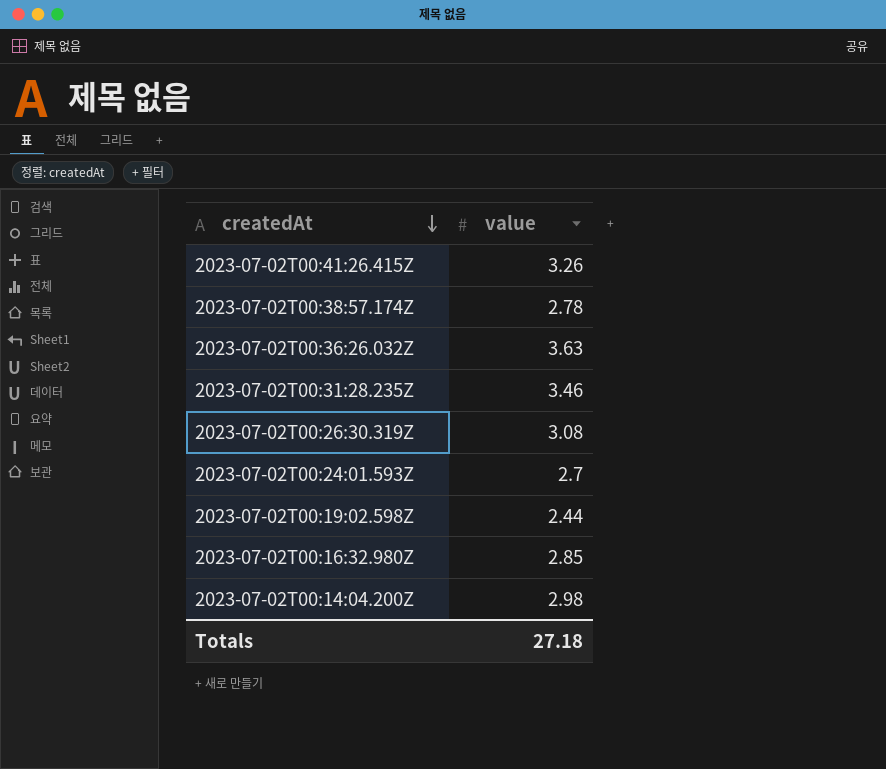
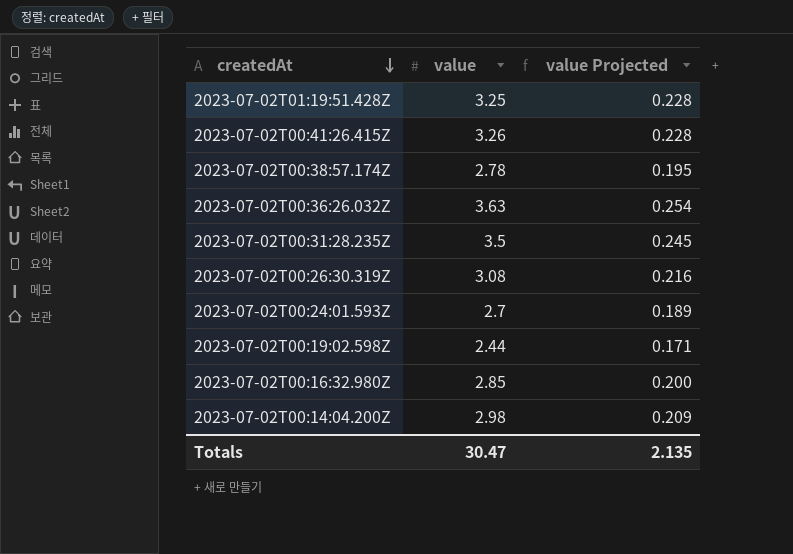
column value Projected | formula: none -> [value] * 0.07
row 2023-07-02T01:19:51.428Z: none -> 3.25 | 0.228
2023-07-02T00:31:28.235Z | value: 3.46 -> 3.5
Totals | value: 27.18 -> 30.47

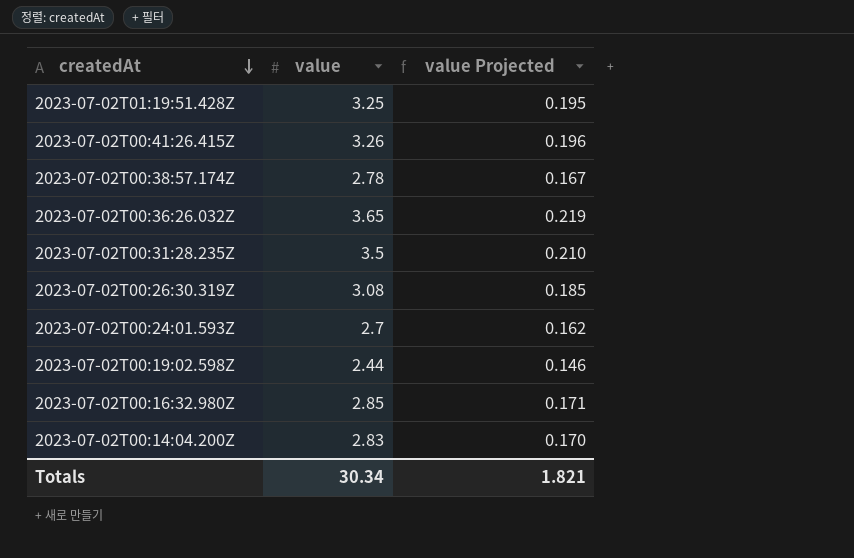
column value Projected | formula: [value] * 0.07 -> [value] * 0.06
2023-07-02T00:36:26.032Z | value: 3.63 -> 3.65
2023-07-02T00:14:04.200Z | value: 2.98 -> 2.83
Totals | value: 30.47 -> 30.34
Totals | value Projected: 2.135 -> 1.821

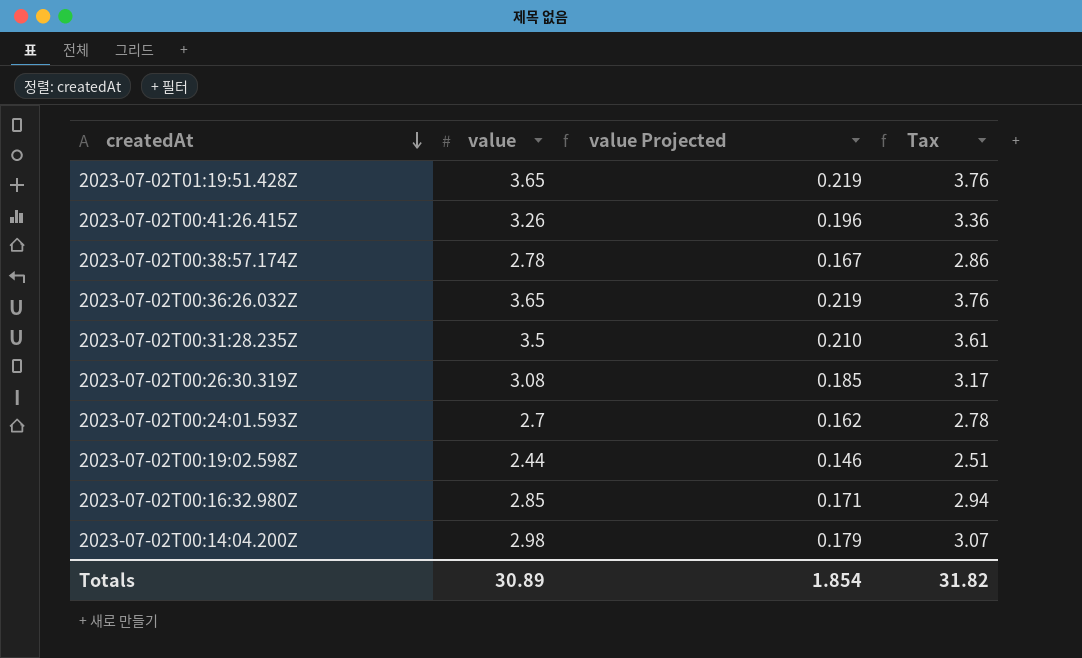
column Tax | formula: none -> [value] * 1.03
2023-07-02T01:19:51.428Z | value: 3.25 -> 3.65
2023-07-02T01:19:51.428Z | value Projected: 0.195 -> 0.219
2023-07-02T00:14:04.200Z | value: 2.83 -> 2.98
2023-07-02T00:14:04.200Z | value Projected: 0.170 -> 0.179
Totals | value: 30.34 -> 30.89
Totals | value Projected: 1.821 -> 1.854

